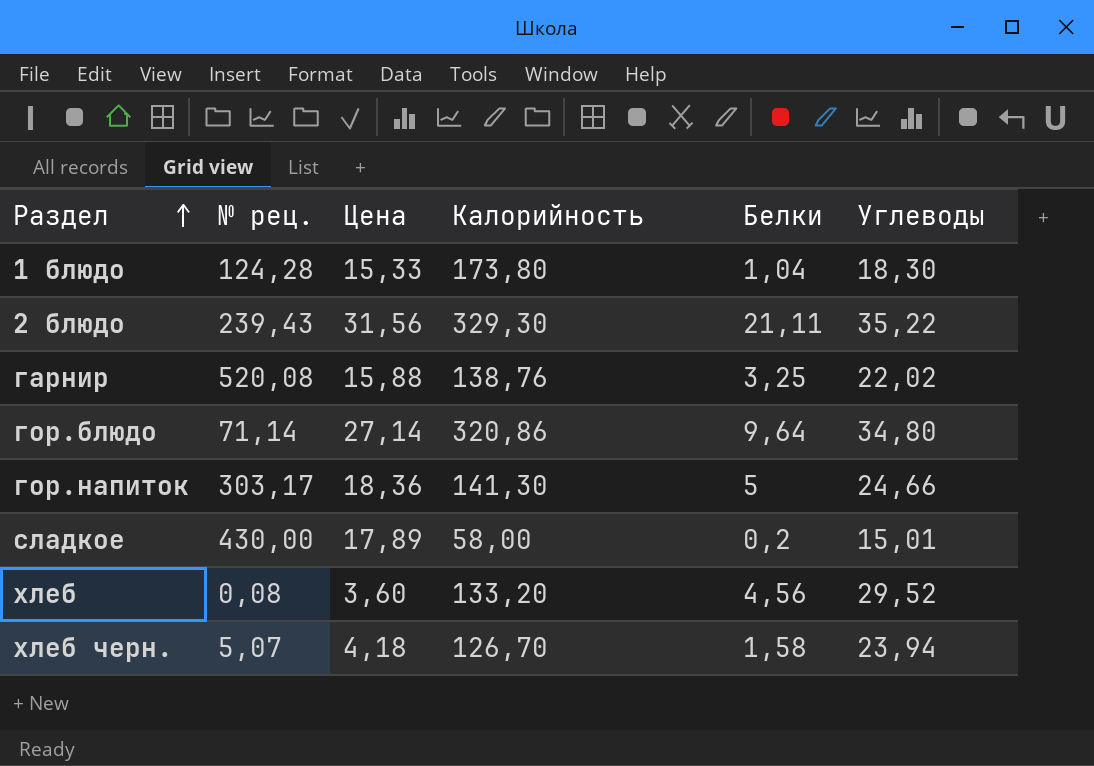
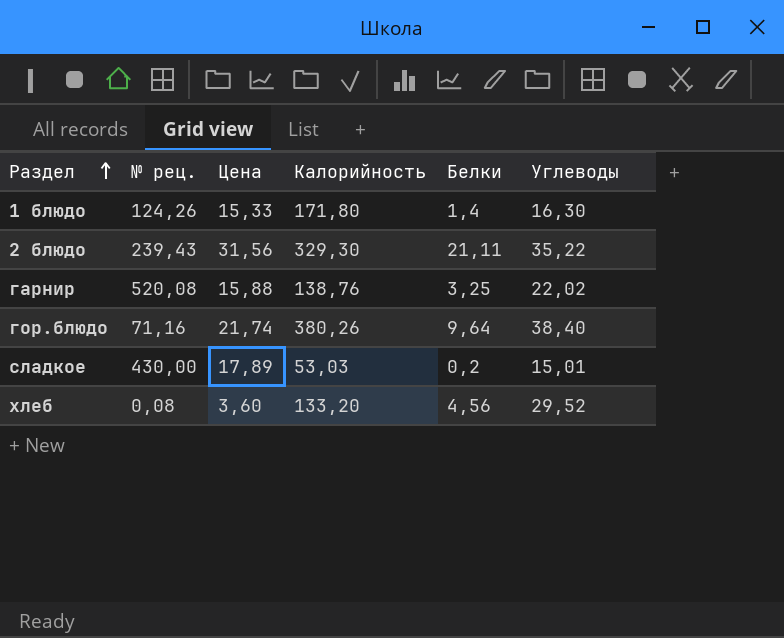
row гор.напиток: 303,17 | 18,36 | 141,30 | 5 | 24,66 -> none
row хлеб черн.: 5,07 | 4,18 | 126,70 | 1,58 | 23,94 -> none
1 блюдо | № рец.: 124,28 -> 124,26
1 блюдо | Калорийность: 173,80 -> 171,80
1 блюдо | Белки: 1,04 -> 1,4
1 блюдо | Углеводы: 18,30 -> 16,30
гор.блюдо | № рец.: 71,14 -> 71,16
гор.блюдо | Цена: 27,14 -> 21,74
гор.блюдо | Калорийность: 320,86 -> 380,26
гор.блюдо | Углеводы: 34,80 -> 38,40
сладкое | Калорийность: 58,00 -> 53,03

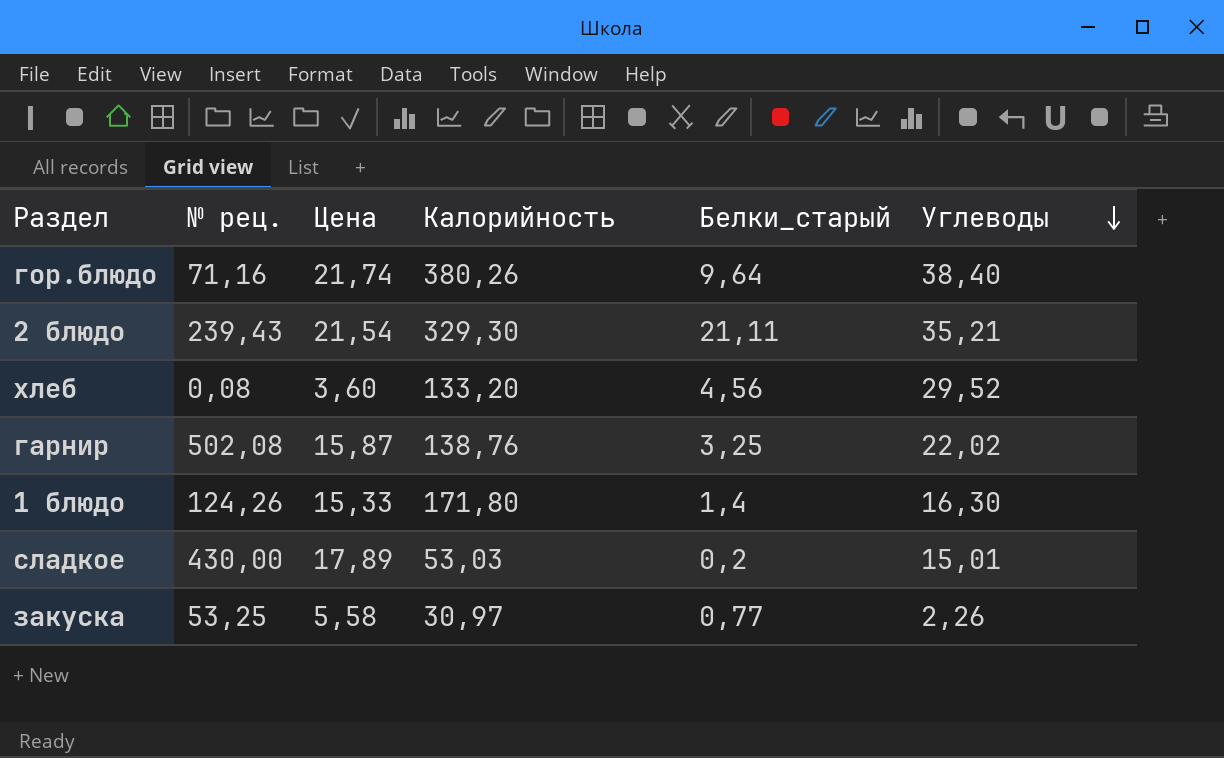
row order: Раздел ascending -> Углеводы descending
column name: Белки -> Белки_старый
2 блюдо | Цена: 31,56 -> 21,54
2 блюдо | Углеводы: 35,22 -> 35,21
гарнир | № рец.: 520,08 -> 502,08
гарнир | Цена: 15,88 -> 15,87
row закуска: none -> 53,25 | 5,58 | 30,97 | 0,77 | 2,26

